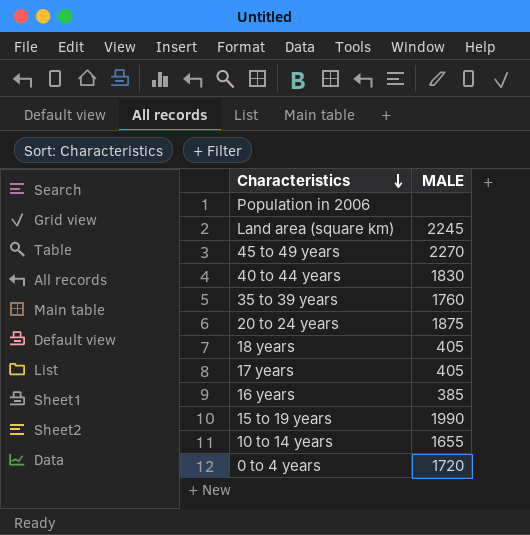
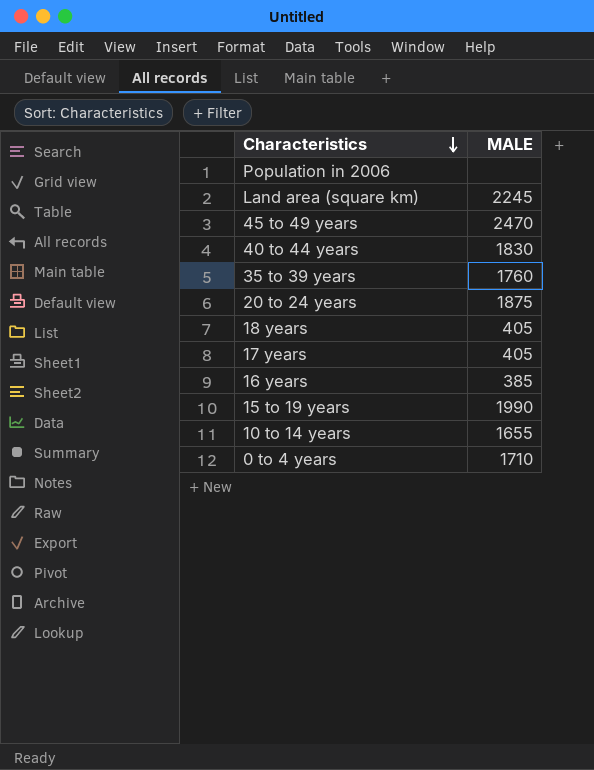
45 to 49 years | MALE: 2270 -> 2470
0 to 4 years | MALE: 1720 -> 1710

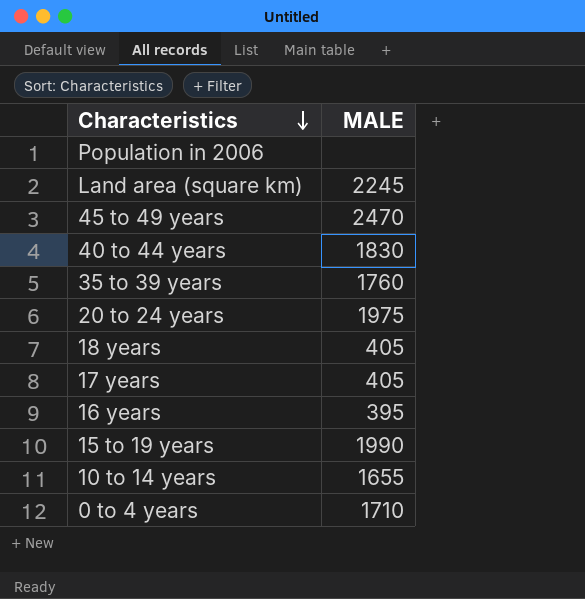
20 to 24 years | MALE: 1875 -> 1975
16 years | MALE: 385 -> 395

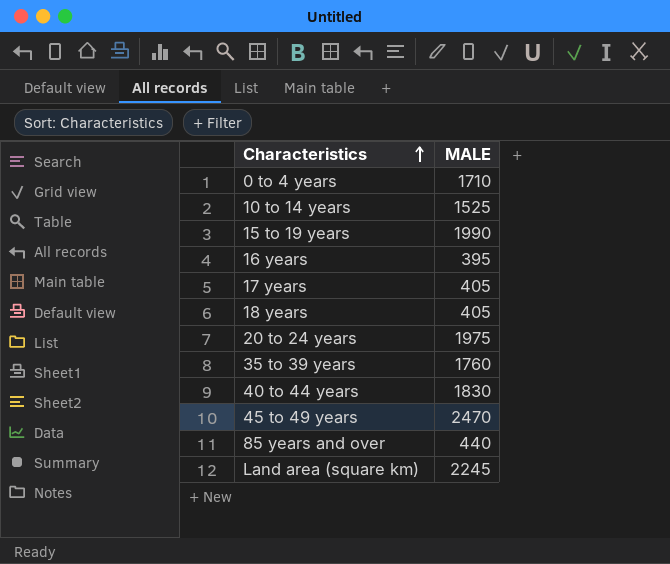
row order: Characteristics descending -> Characteristics ascending
row Population in 2006: none -> none
10 to 14 years | MALE: 1655 -> 1525
row 85 years and over: none -> 440

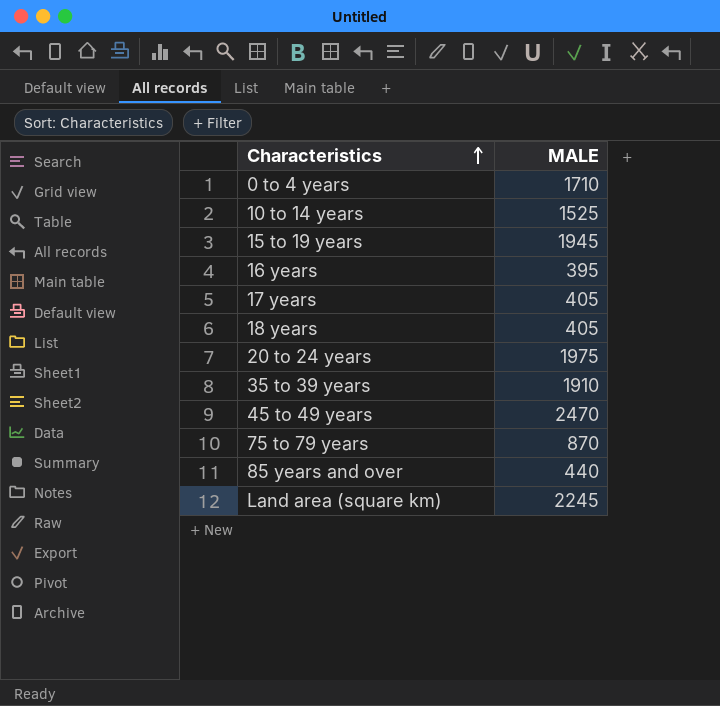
row 40 to 44 years: 1830 -> none
15 to 19 years | MALE: 1990 -> 1945
35 to 39 years | MALE: 1760 -> 1910
row 75 to 79 years: none -> 870

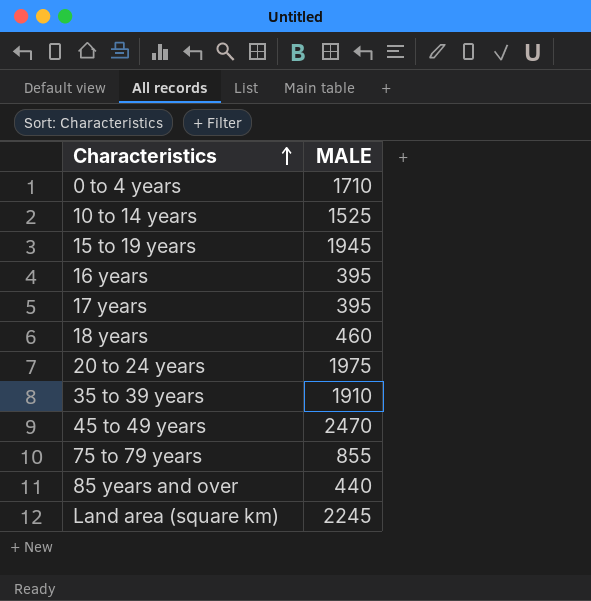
17 years | MALE: 405 -> 395
18 years | MALE: 405 -> 460
75 to 79 years | MALE: 870 -> 855

